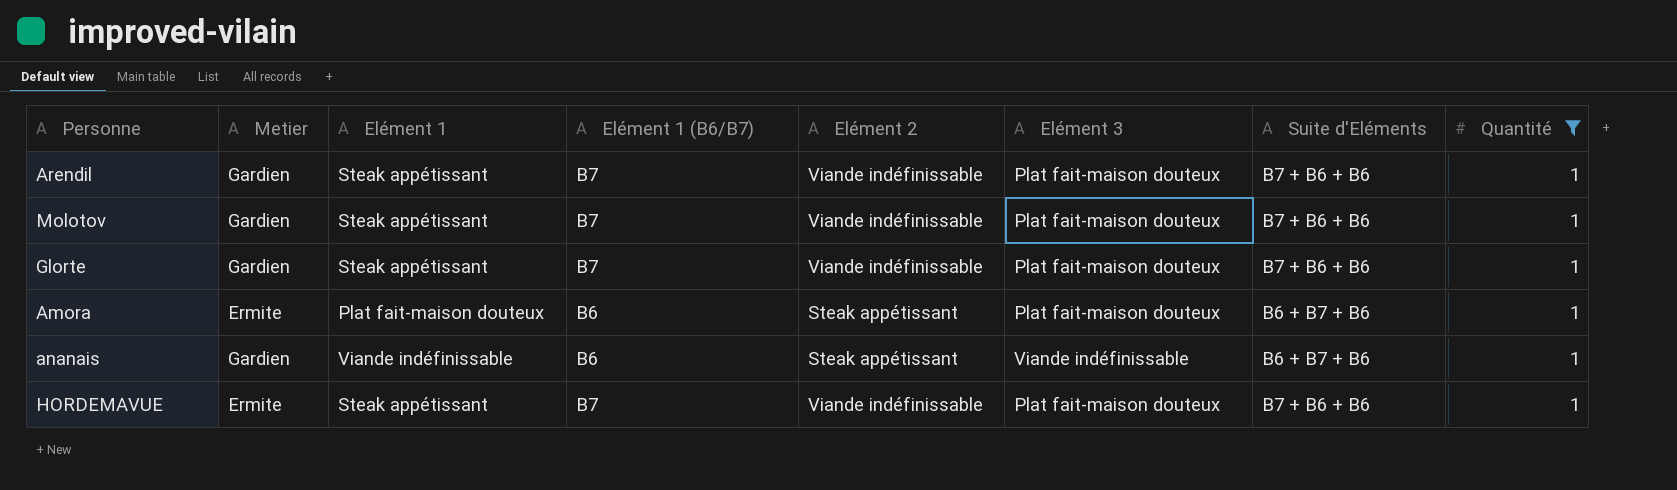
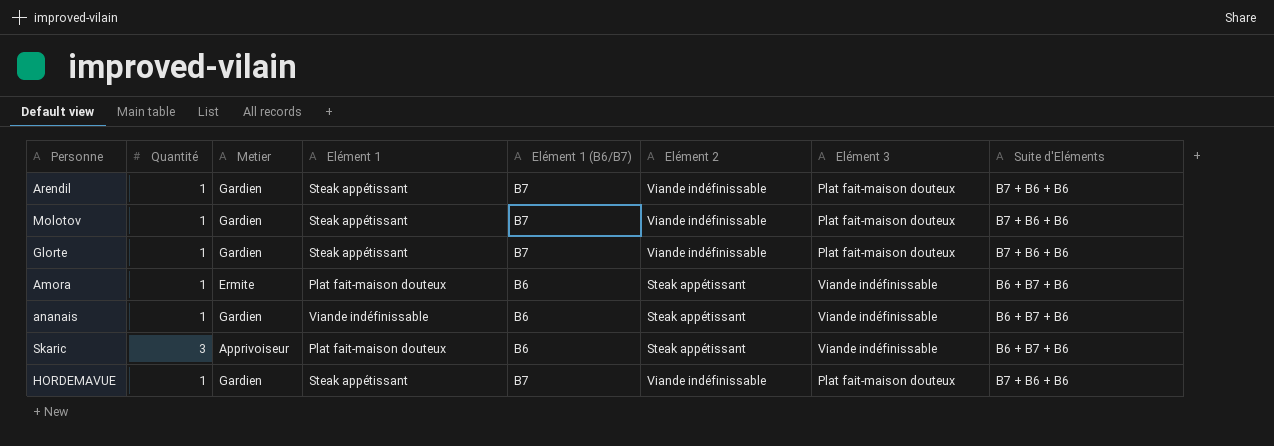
filter: Quantité = 1 -> none
column Quantité | position: 8 -> 2
Amora | Elément 3: Plat fait-maison douteux -> Viande indéfinissable
HORDEMAVUE | Metier: Ermite -> Gardien

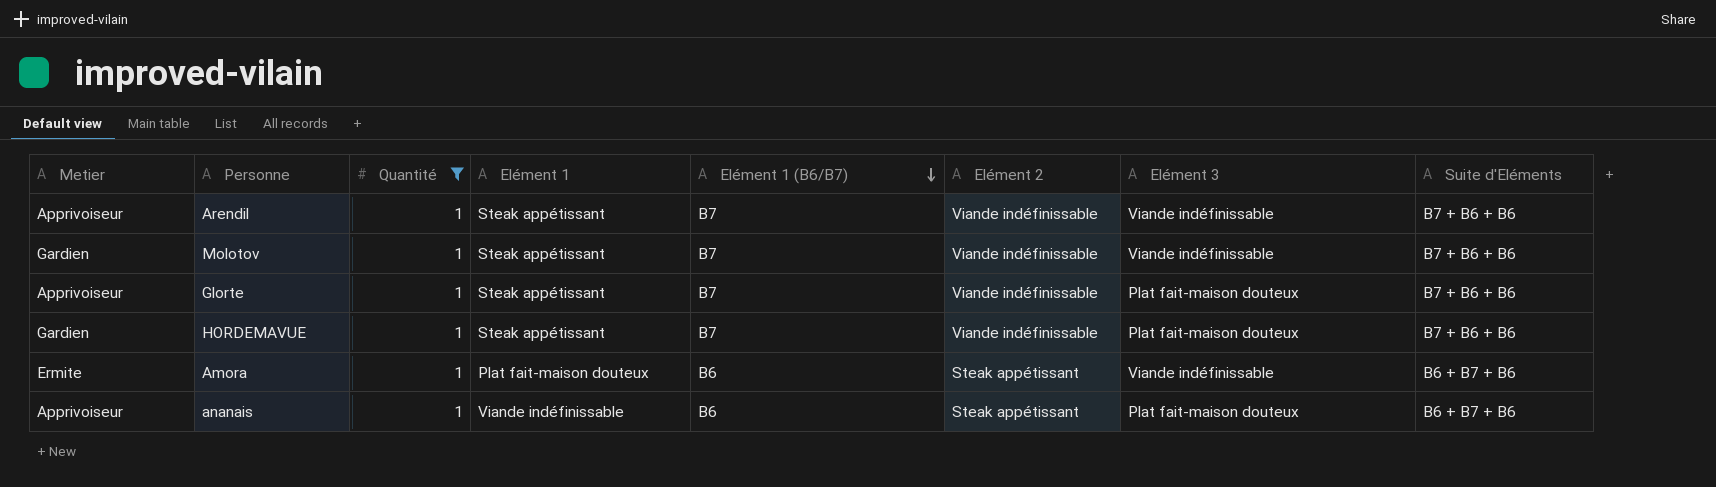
filter: none -> Quantité = 1
row order: none -> Elément 1 (B6/B7) descending
column Metier | position: 3 -> 1
Arendil | Metier: Gardien -> Apprivoiseur
Arendil | Elément 3: Plat fait-maison douteux -> Viande indéfinissable
Molotov | Elément 3: Plat fait-maison douteux -> Viande indéfinissable
Glorte | Metier: Gardien -> Apprivoiseur
ananais | Metier: Gardien -> Apprivoiseur
ananais | Elément 3: Viande indéfinissable -> Plat fait-maison douteux

